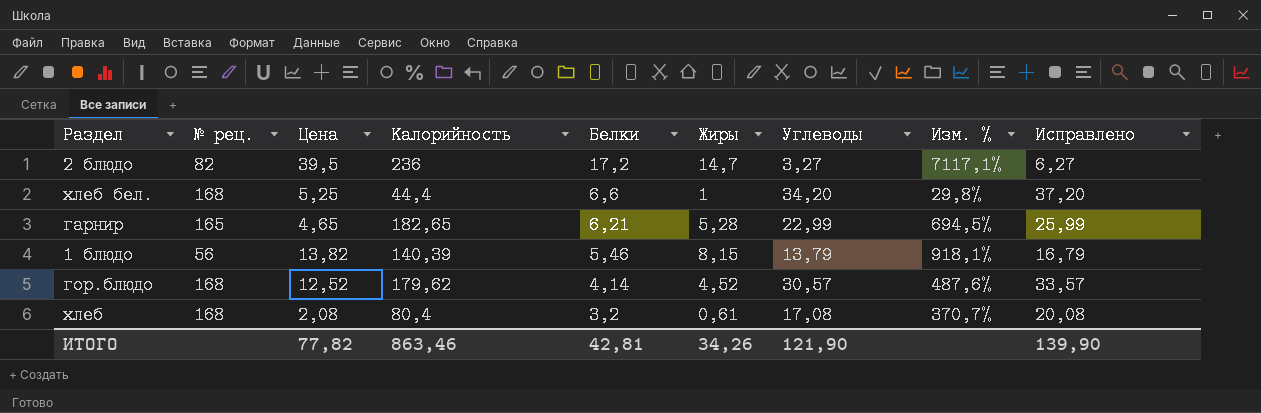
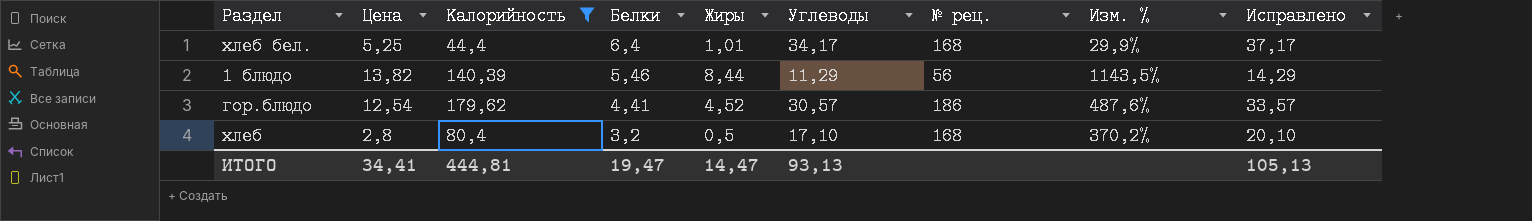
filter: none -> Калорийность <= 179,62
column № рец. | position: 2 -> 7
хлеб бел. | Белки: 6,6 -> 6,4
хлеб бел. | Жиры: 1 -> 1,01
хлеб бел. | Углеводы: 34,20 -> 34,17
хлеб бел. | Изм. %: 29,8% -> 29,9%
хлеб бел. | Исправлено: 37,20 -> 37,17
1 блюдо | Жиры: 8,15 -> 8,44
1 блюдо | Углеводы: 13,79 -> 11,29
1 блюдо | Изм. %: 918,1% -> 1143,5%
1 блюдо | Исправлено: 16,79 -> 14,29
гор.блюдо | Цена: 12,52 -> 12,54
гор.блюдо | Белки: 4,14 -> 4,41
гор.блюдо | № рец.: 168 -> 186
хлеб | Цена: 2,08 -> 2,8
хлеб | Жиры: 0,61 -> 0,5
хлеб | Углеводы: 17,08 -> 17,10
хлеб | Изм. %: 370,7% -> 370,2%
хлеб | Исправлено: 20,08 -> 20,10
ИТОГО | Цена: 77,82 -> 34,41
ИТОГО | Калорийность: 863,46 -> 444,81
ИТОГО | Белки: 42,81 -> 19,47
ИТОГО | Жиры: 34,26 -> 14,47
ИТОГО | Углеводы: 121,90 -> 93,13
ИТОГО | Исправлено: 139,90 -> 105,13

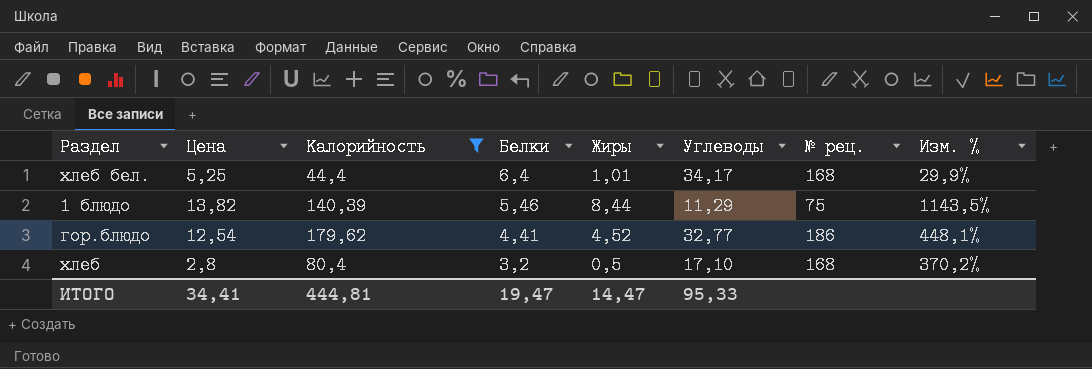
column Исправлено | formula: [Углеводы] + 3 -> none
1 блюдо | № рец.: 56 -> 75
гор.блюдо | Углеводы: 30,57 -> 32,77
гор.блюдо | Изм. %: 487,6% -> 448,1%
ИТОГО | Углеводы: 93,13 -> 95,33

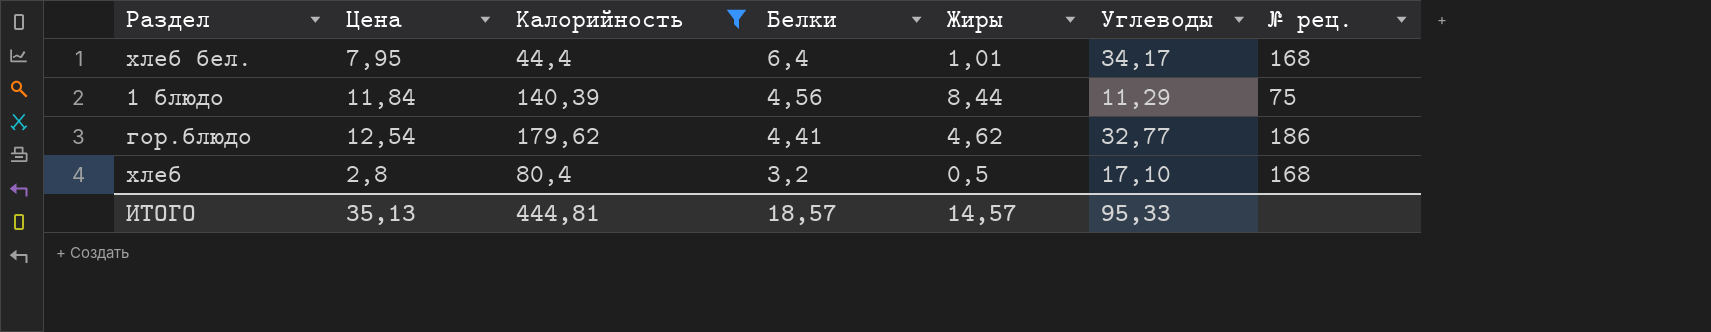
column Изм. % | formula: ([Калорийность] - [Углеводы]) / [Углеводы] -> none
хлеб бел. | Цена: 5,25 -> 7,95
1 блюдо | Цена: 13,82 -> 11,84
1 блюдо | Белки: 5,46 -> 4,56
гор.блюдо | Жиры: 4,52 -> 4,62
ИТОГО | Цена: 34,41 -> 35,13
ИТОГО | Белки: 19,47 -> 18,57
ИТОГО | Жиры: 14,47 -> 14,57

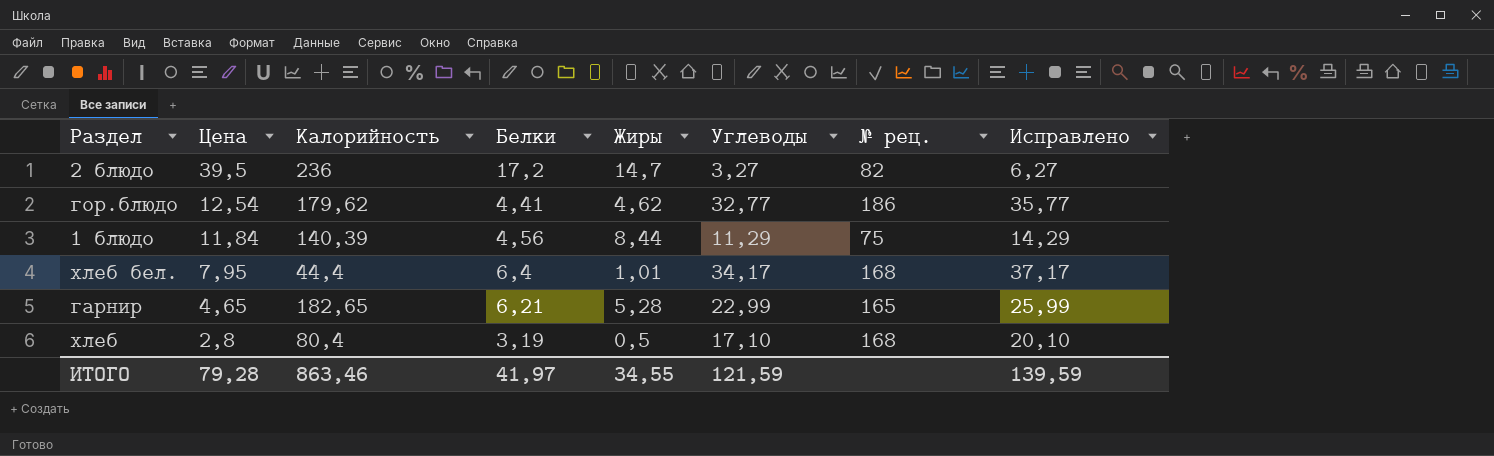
filter: Калорийность <= 179,62 -> none
row order: Белки descending -> Цена descending
column Исправлено | formula: none -> [Углеводы] + 3
хлеб | Белки: 3,2 -> 3,19
ИТОГО | Цена: 35,13 -> 79,28
ИТОГО | Калорийность: 444,81 -> 863,46
ИТОГО | Белки: 18,57 -> 41,97
ИТОГО | Жиры: 14,57 -> 34,55
ИТОГО | Углеводы: 95,33 -> 121,59

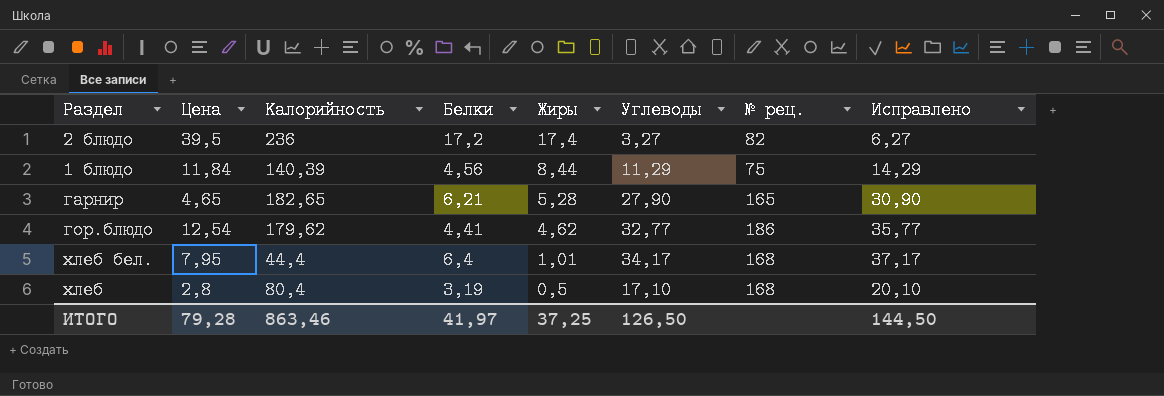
row order: Цена descending -> Жиры descending
2 блюдо | Жиры: 14,7 -> 17,4
гарнир | Углеводы: 22,99 -> 27,90
гарнир | Исправлено: 25,99 -> 30,90
ИТОГО | Жиры: 34,55 -> 37,25
ИТОГО | Углеводы: 121,59 -> 126,50
ИТОГО | Исправлено: 139,59 -> 144,50

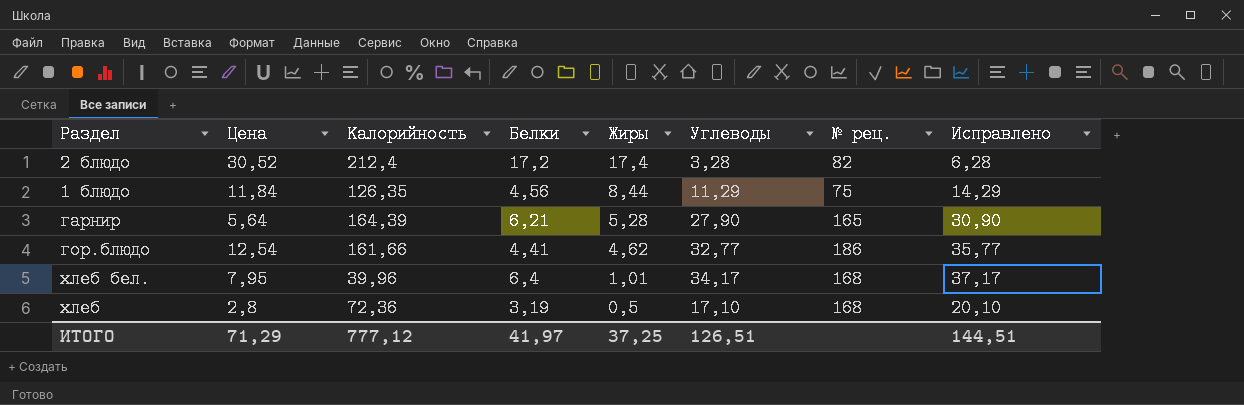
2 блюдо | Цена: 39,5 -> 30,52
2 блюдо | Калорийность: 236 -> 212,4
2 блюдо | Углеводы: 3,27 -> 3,28
2 блюдо | Исправлено: 6,27 -> 6,28
1 блюдо | Калорийность: 140,39 -> 126,35
гарнир | Цена: 4,65 -> 5,64
гарнир | Калорийность: 182,65 -> 164,39
гор.блюдо | Калорийность: 179,62 -> 161,66
хлеб бел. | Калорийность: 44,4 -> 39,96
хлеб | Калорийность: 80,4 -> 72,36
ИТОГО | Цена: 79,28 -> 71,29
ИТОГО | Калорийность: 863,46 -> 777,12
ИТОГО | Углеводы: 126,50 -> 126,51
ИТОГО | Исправлено: 144,50 -> 144,51

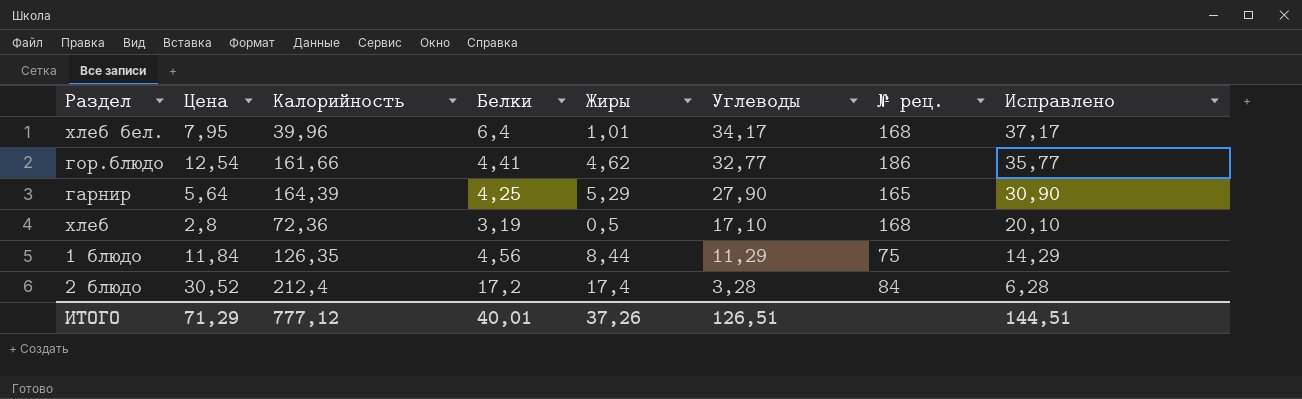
row order: Жиры descending -> Углеводы descending
гарнир | Белки: 6,21 -> 4,25
гарнир | Жиры: 5,28 -> 5,29
2 блюдо | № рец.: 82 -> 84
ИТОГО | Белки: 41,97 -> 40,01
ИТОГО | Жиры: 37,25 -> 37,26

